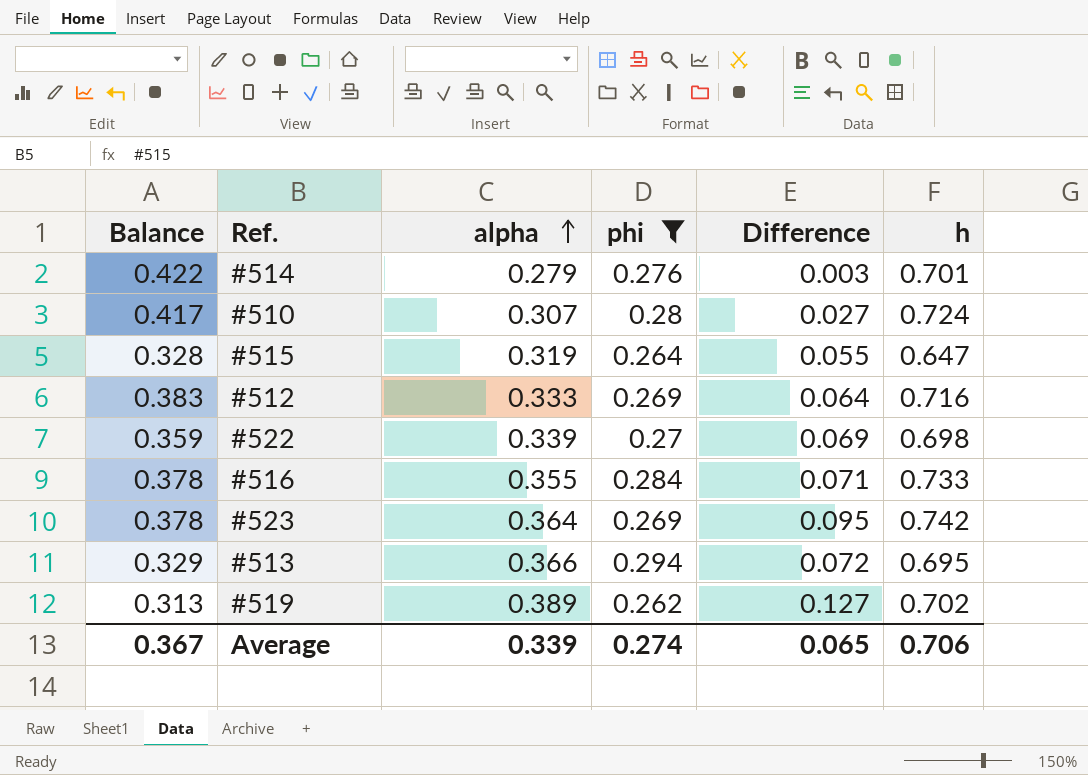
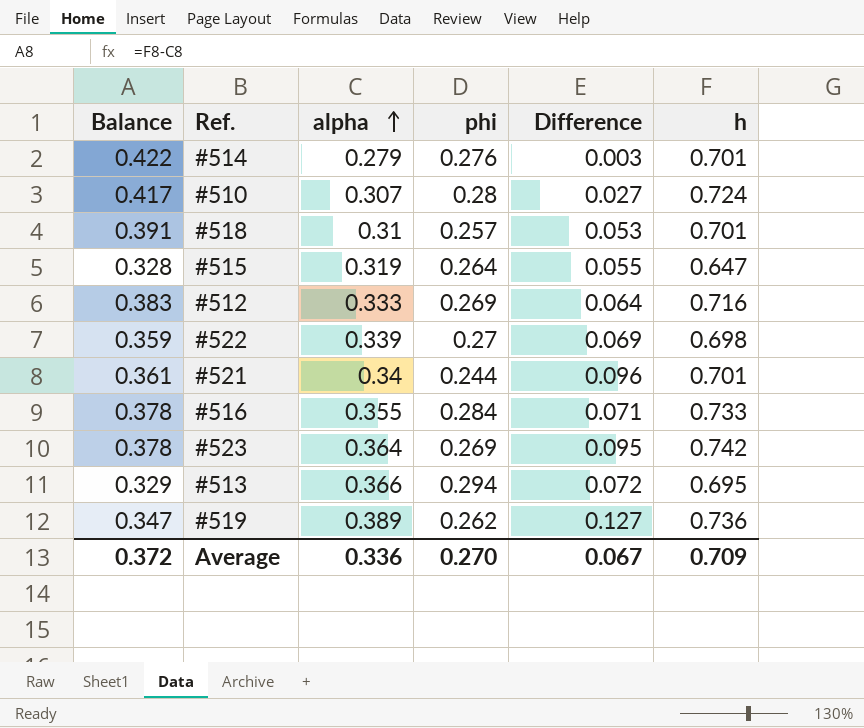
filter: phi >= 0.262 -> none
#519 | Balance: 0.313 -> 0.347
#519 | h: 0.702 -> 0.736
Average | Balance: 0.367 -> 0.372
Average | alpha: 0.339 -> 0.336
Average | phi: 0.274 -> 0.270
Average | Difference: 0.065 -> 0.067
Average | h: 0.706 -> 0.709

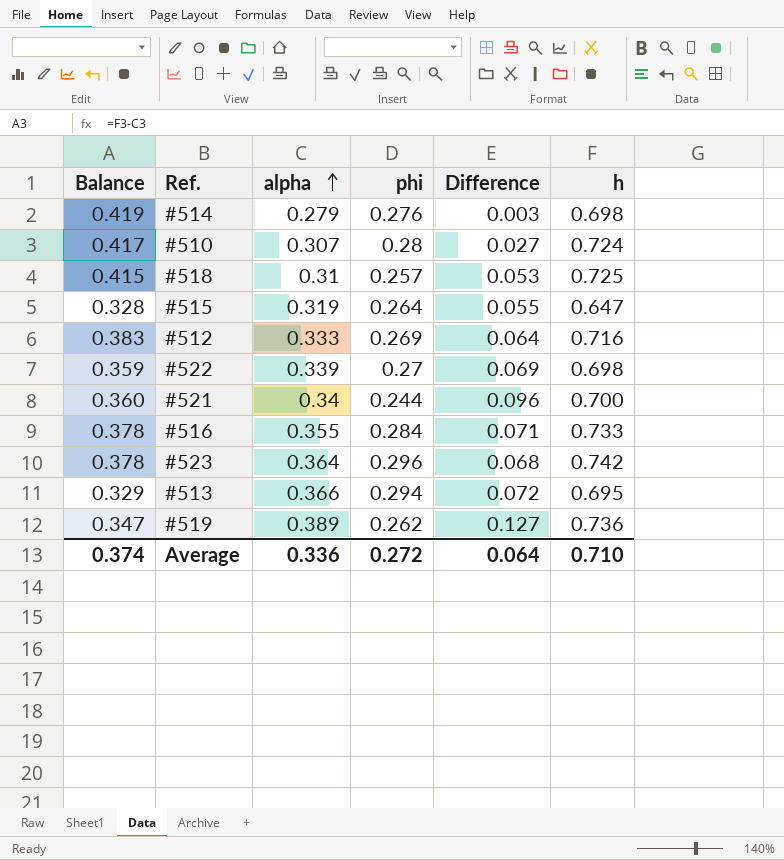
#514 | Balance: 0.422 -> 0.419
#514 | h: 0.701 -> 0.698
#518 | Balance: 0.391 -> 0.415
#518 | h: 0.701 -> 0.725
#521 | Balance: 0.361 -> 0.360
#521 | h: 0.701 -> 0.700
#523 | phi: 0.269 -> 0.296
#523 | Difference: 0.095 -> 0.068
Average | Balance: 0.372 -> 0.374
Average | phi: 0.270 -> 0.272
Average | Difference: 0.067 -> 0.064
Average | h: 0.709 -> 0.710

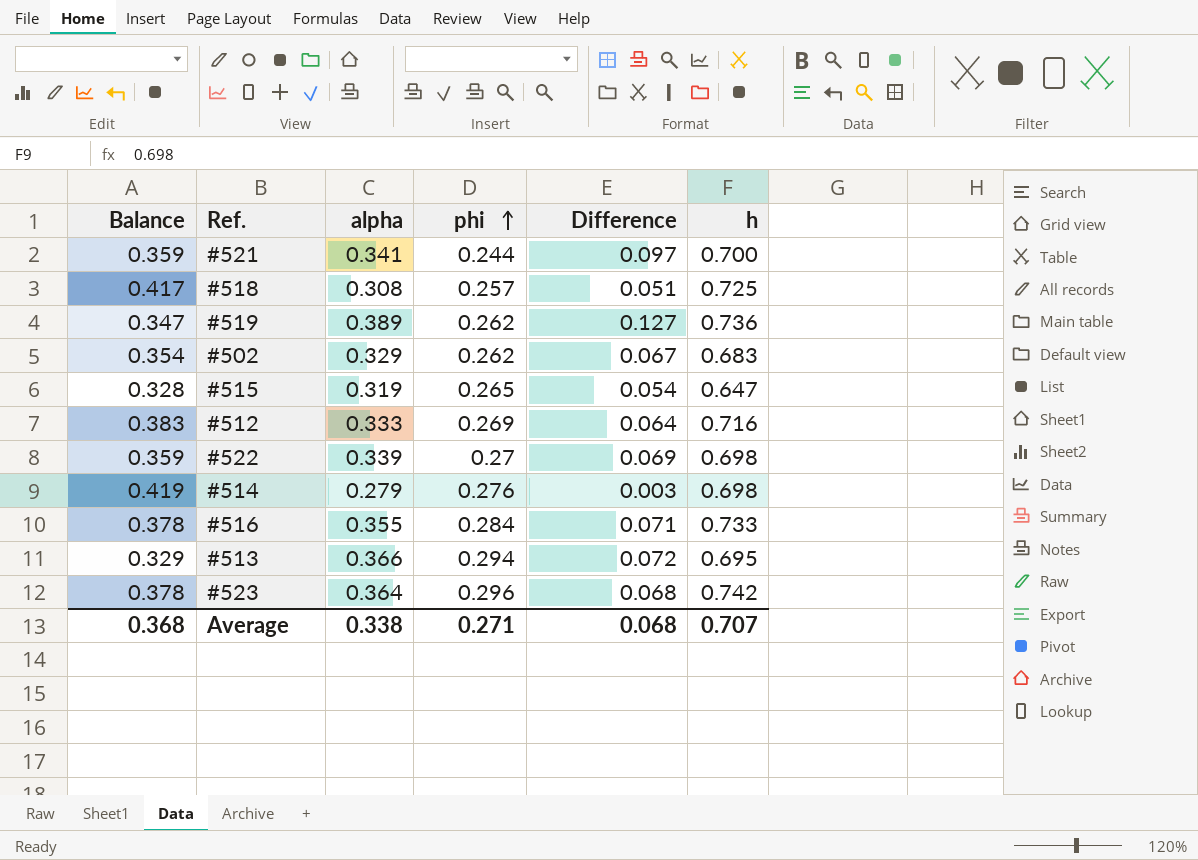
row order: alpha ascending -> phi ascending
row #510: 0.417 | 0.307 | 0.28 | 0.027 | 0.724 -> none
#521 | Balance: 0.360 -> 0.359
#521 | alpha: 0.34 -> 0.341
#521 | Difference: 0.096 -> 0.097
#518 | Balance: 0.415 -> 0.417
#518 | alpha: 0.31 -> 0.308
#518 | Difference: 0.053 -> 0.051
row #502: none -> 0.354 | 0.329 | 0.262 | 0.067 | 0.683
#515 | phi: 0.264 -> 0.265
#515 | Difference: 0.055 -> 0.054
Average | Balance: 0.374 -> 0.368
Average | alpha: 0.336 -> 0.338
Average | phi: 0.272 -> 0.271
Average | Difference: 0.064 -> 0.068
Average | h: 0.710 -> 0.707

